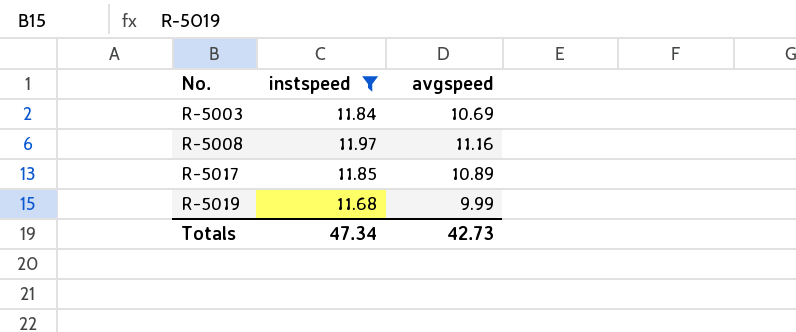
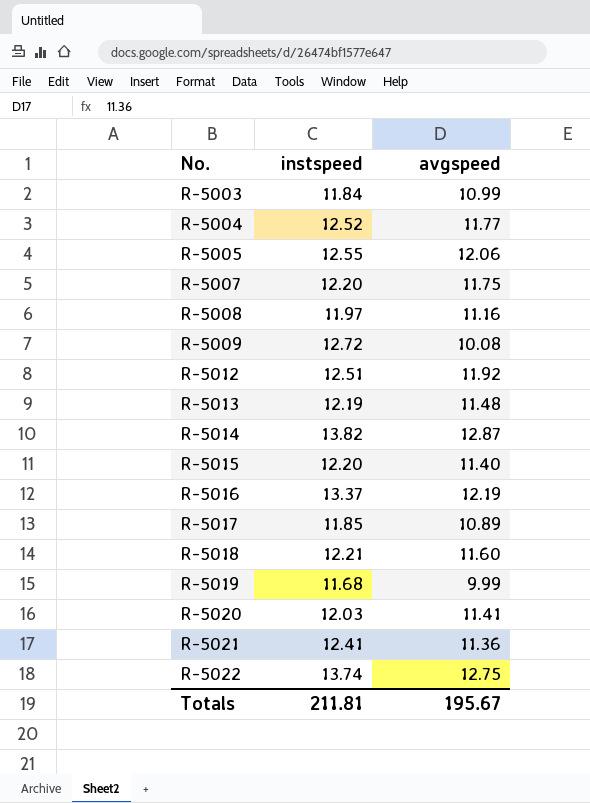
filter: instspeed <= 11.97 -> none
R-5003 | avgspeed: 10.69 -> 10.99
Totals | instspeed: 47.34 -> 211.81
Totals | avgspeed: 42.73 -> 195.67

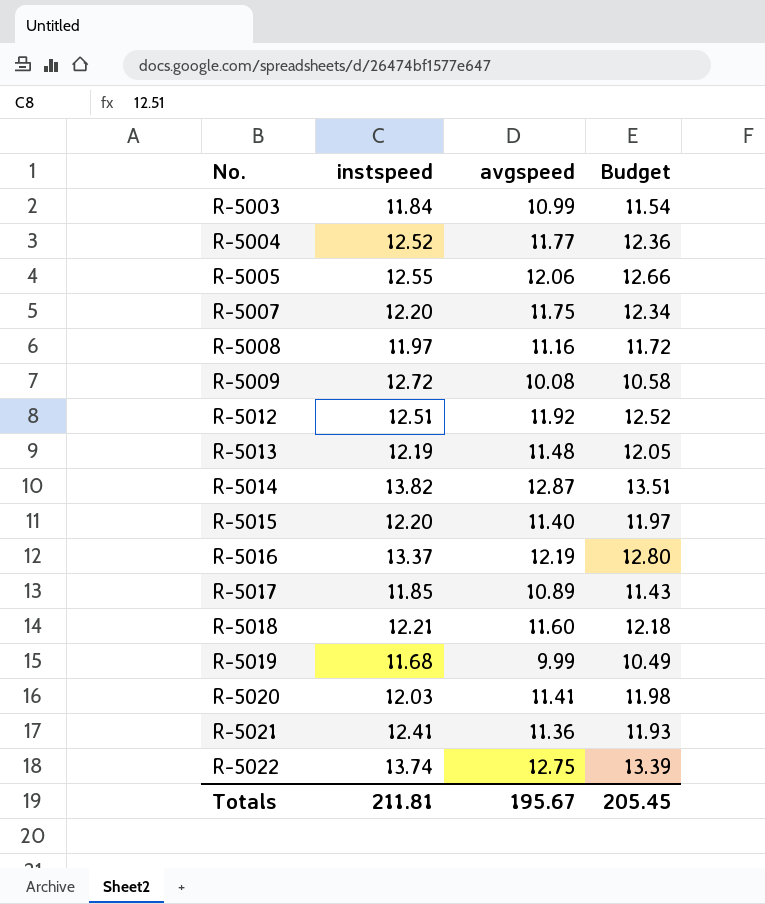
column Budget | formula: none -> [avgspeed] * 1.05

